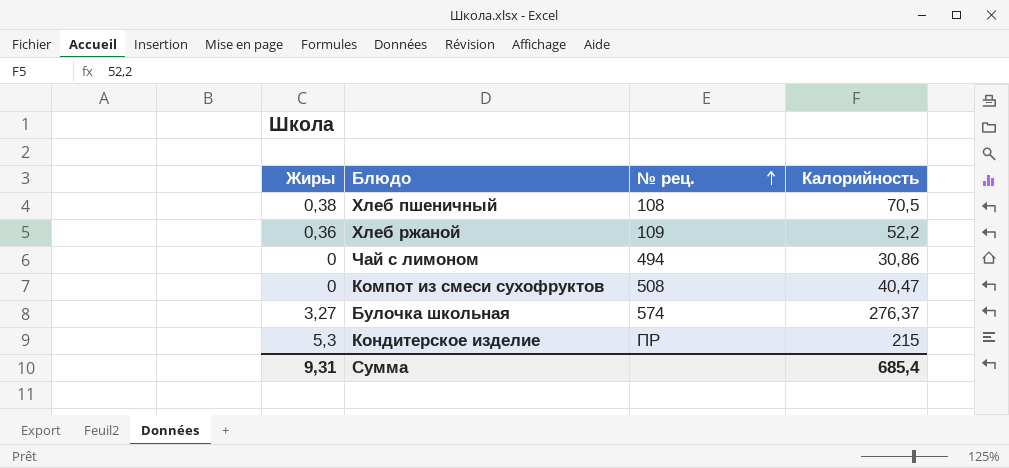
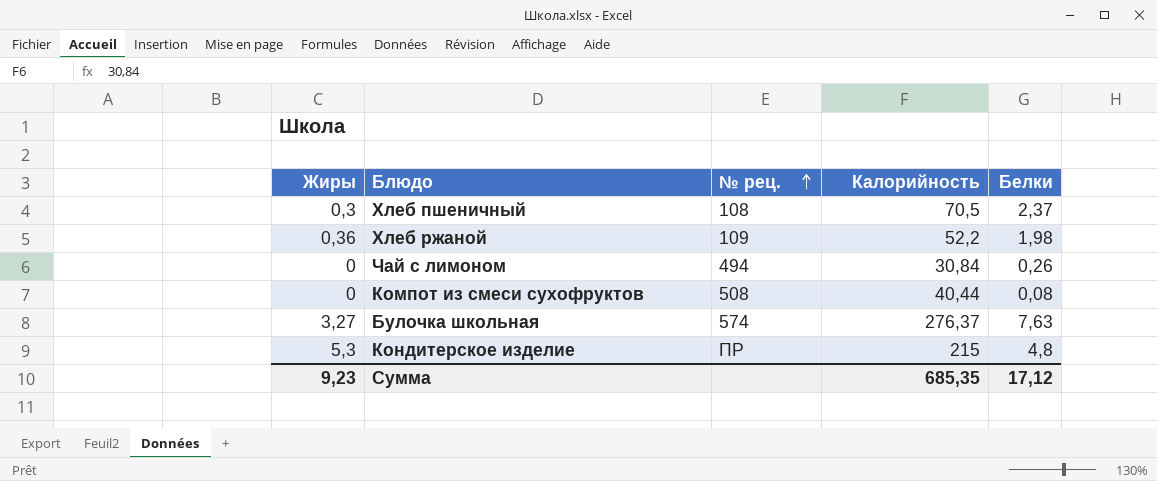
column Белки | position: none -> 5
Хлеб пшеничный | Жиры: 0,38 -> 0,3
Чай с лимоном | Калорийность: 30,86 -> 30,84
Компот из смеси сухофруктов | Калорийность: 40,47 -> 40,44
Сумма | Жиры: 9,31 -> 9,23
Сумма | Калорийность: 685,4 -> 685,35

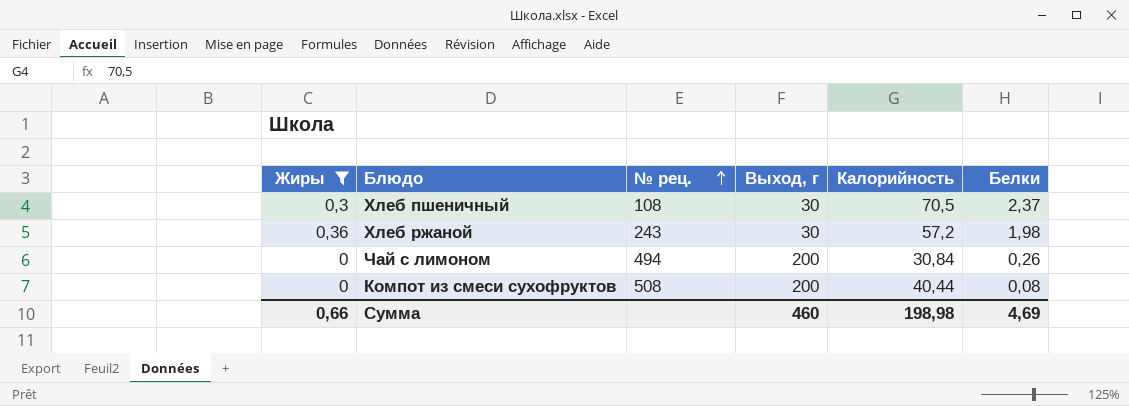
filter: none -> Жиры <= 0,36
column Выход, г | position: none -> 4
Хлеб ржаной | № рец.: 109 -> 243
Хлеб ржаной | Калорийность: 52,2 -> 57,2
Сумма | Жиры: 9,23 -> 0,66
Сумма | Калорийность: 685,35 -> 198,98
Сумма | Белки: 17,12 -> 4,69

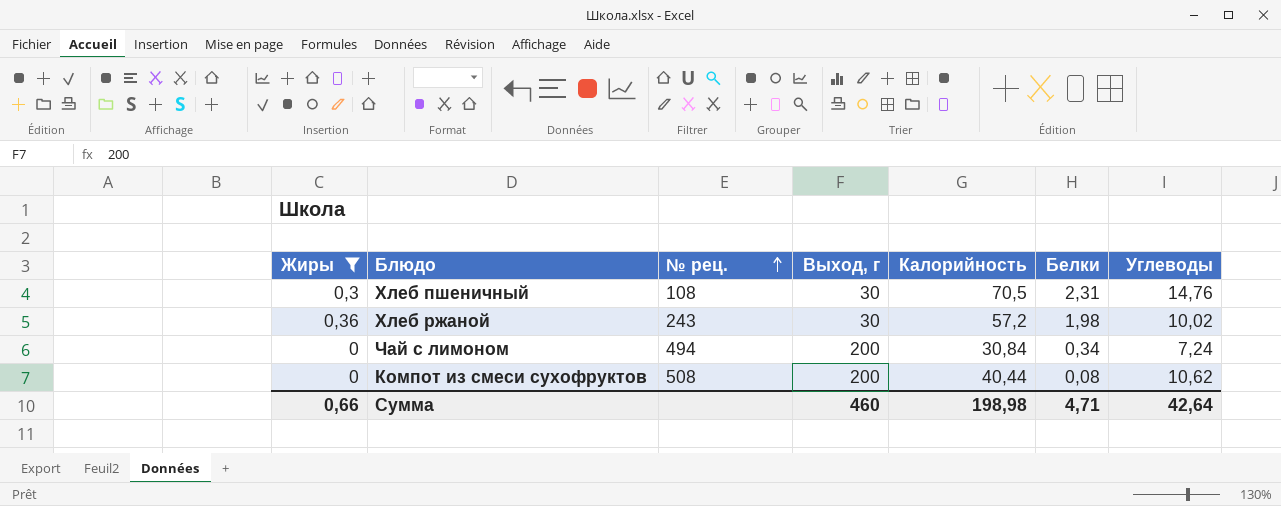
column Углеводы | position: none -> 7
Хлеб пшеничный | Белки: 2,37 -> 2,31
Чай с лимоном | Белки: 0,26 -> 0,34
Сумма | Белки: 4,69 -> 4,71

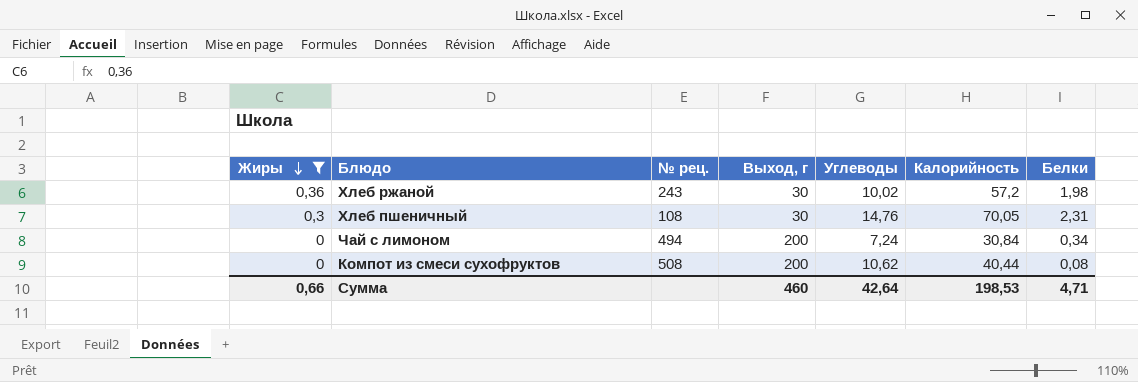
row order: № рец. ascending -> Жиры descending
column Углеводы | position: 7 -> 5
Хлеб пшеничный | Калорийность: 70,5 -> 70,05
Сумма | Калорийность: 198,98 -> 198,53

